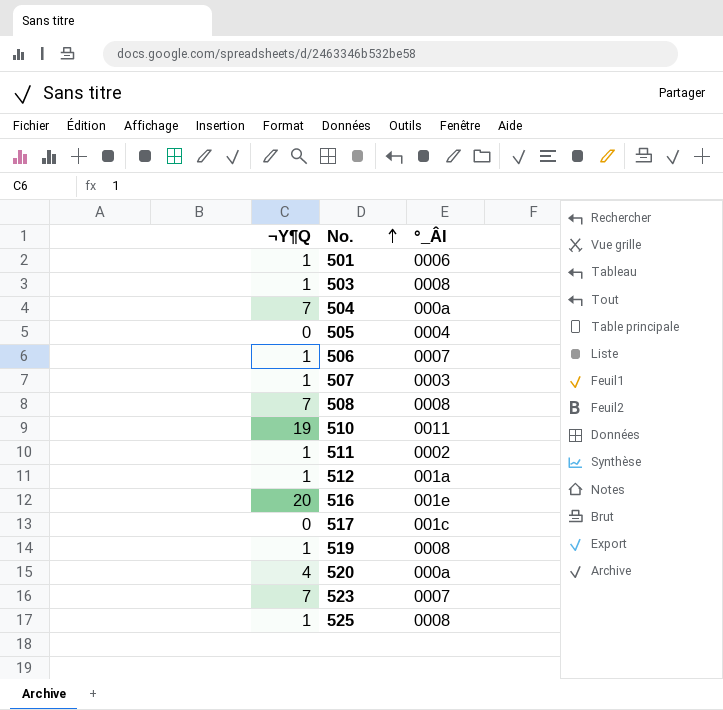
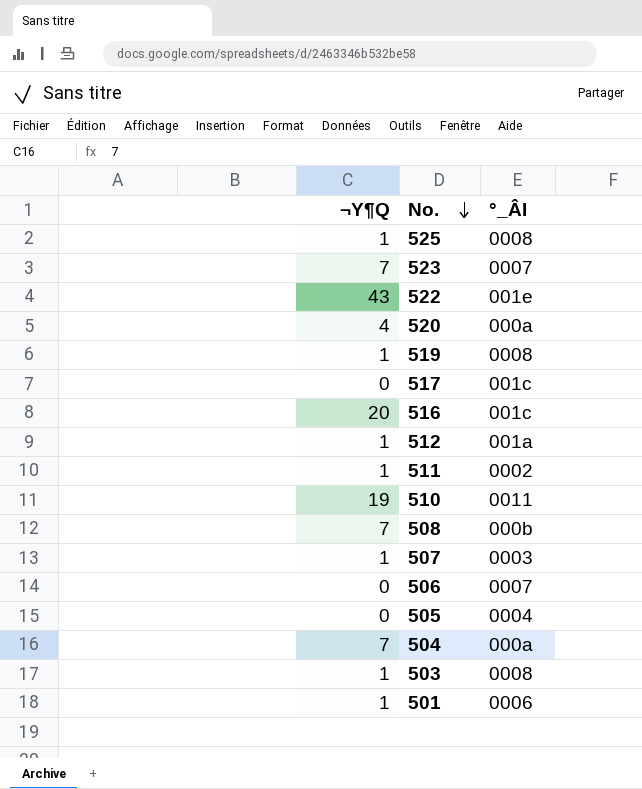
row order: No. ascending -> No. descending
row 522: none -> 43 | 001e
516 | °_ÂI: 001e -> 001c
508 | °_ÂI: 0008 -> 000b
506 | ¬Y¶Q: 1 -> 0

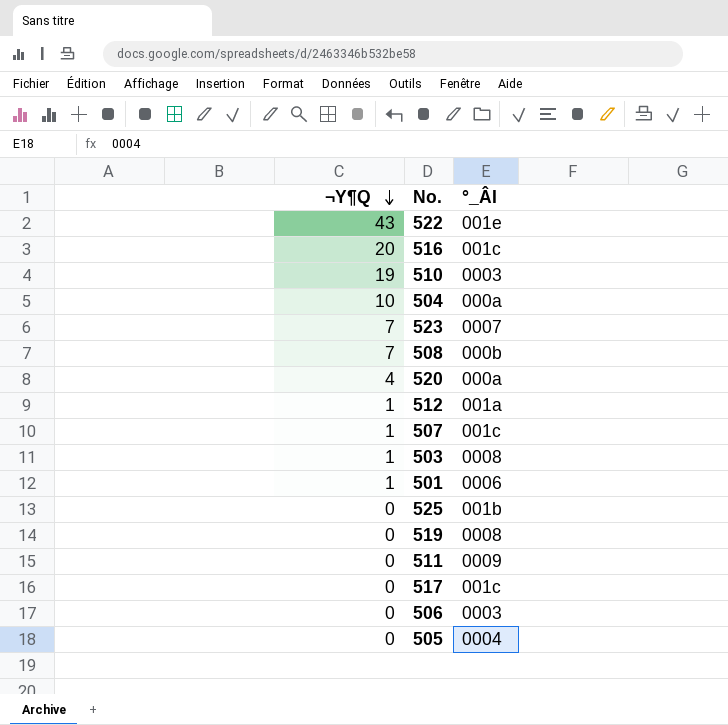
row order: No. descending -> ¬Y¶Q descending
510 | °_ÂI: 0011 -> 0003
504 | ¬Y¶Q: 7 -> 10
507 | °_ÂI: 0003 -> 001c
525 | ¬Y¶Q: 1 -> 0
525 | °_ÂI: 0008 -> 001b
519 | ¬Y¶Q: 1 -> 0
511 | ¬Y¶Q: 1 -> 0
511 | °_ÂI: 0002 -> 0009
506 | °_ÂI: 0007 -> 0003

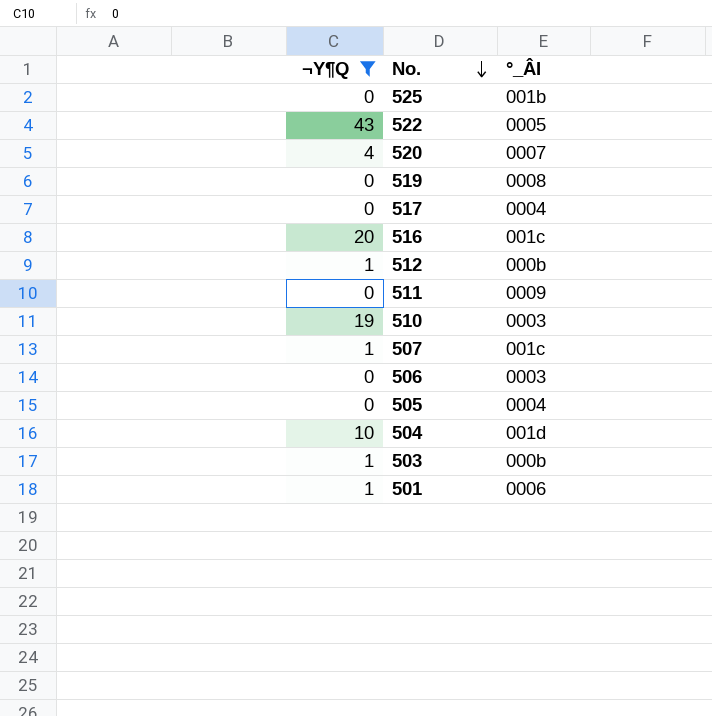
filter: none -> ¬Y¶Q != 7
row order: ¬Y¶Q descending -> No. descending
522 | °_ÂI: 001e -> 0005
520 | °_ÂI: 000a -> 0007
517 | °_ÂI: 001c -> 0004
512 | °_ÂI: 001a -> 000b
504 | °_ÂI: 000a -> 001d
503 | °_ÂI: 0008 -> 000b

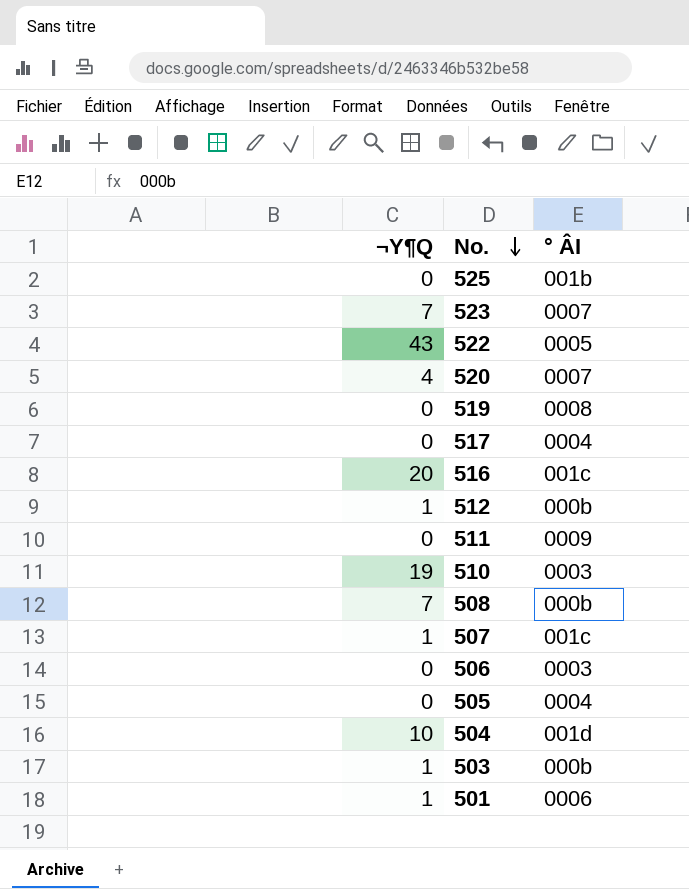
filter: ¬Y¶Q != 7 -> none
column name: °_ÂI -> ° ÂI

